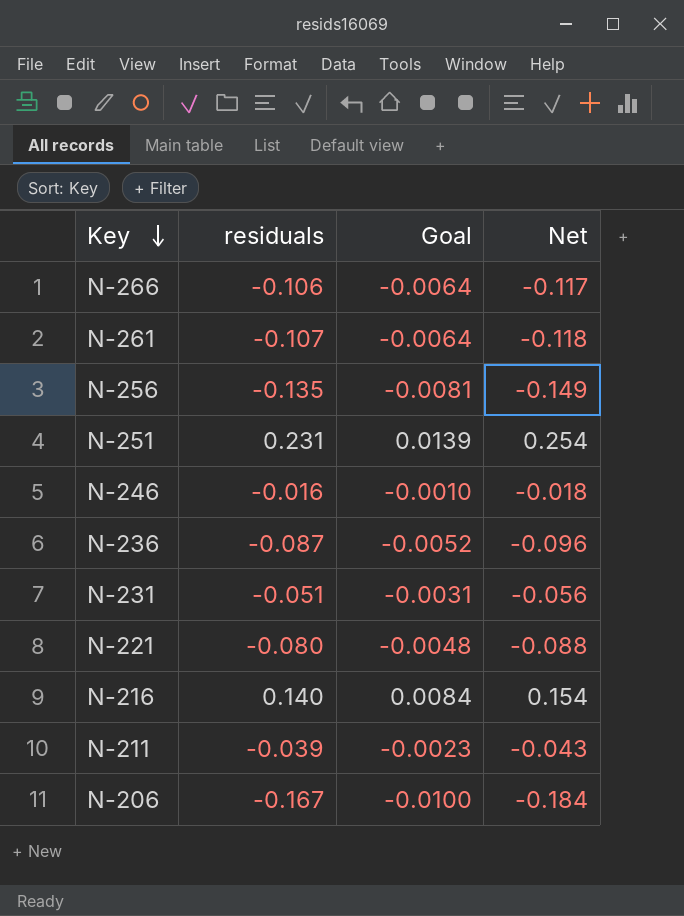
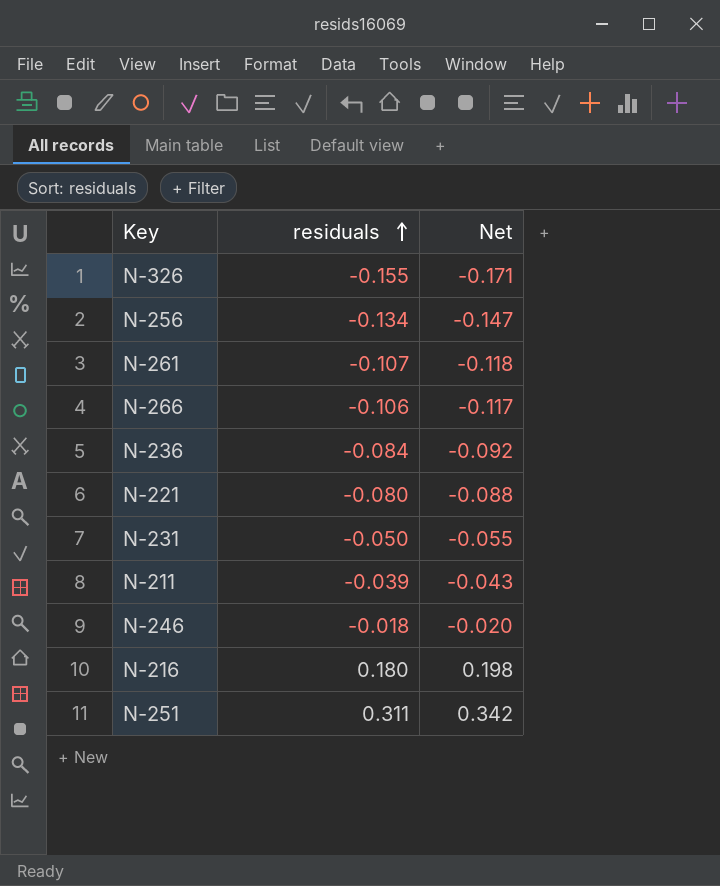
row order: Key descending -> residuals ascending
column Goal | formula: [residuals] * 0.06 -> none
row N-206: -0.167 | -0.0100 | -0.184 -> none
row N-326: none -> -0.155 | -0.171
N-256 | residuals: -0.135 -> -0.134
N-256 | Net: -0.149 -> -0.147
N-236 | residuals: -0.087 -> -0.084
N-236 | Net: -0.096 -> -0.092
N-231 | residuals: -0.051 -> -0.050
N-231 | Net: -0.056 -> -0.055
N-246 | residuals: -0.016 -> -0.018
N-246 | Net: -0.018 -> -0.020
N-216 | residuals: 0.140 -> 0.180
N-216 | Net: 0.154 -> 0.198
N-251 | residuals: 0.231 -> 0.311
N-251 | Net: 0.254 -> 0.342

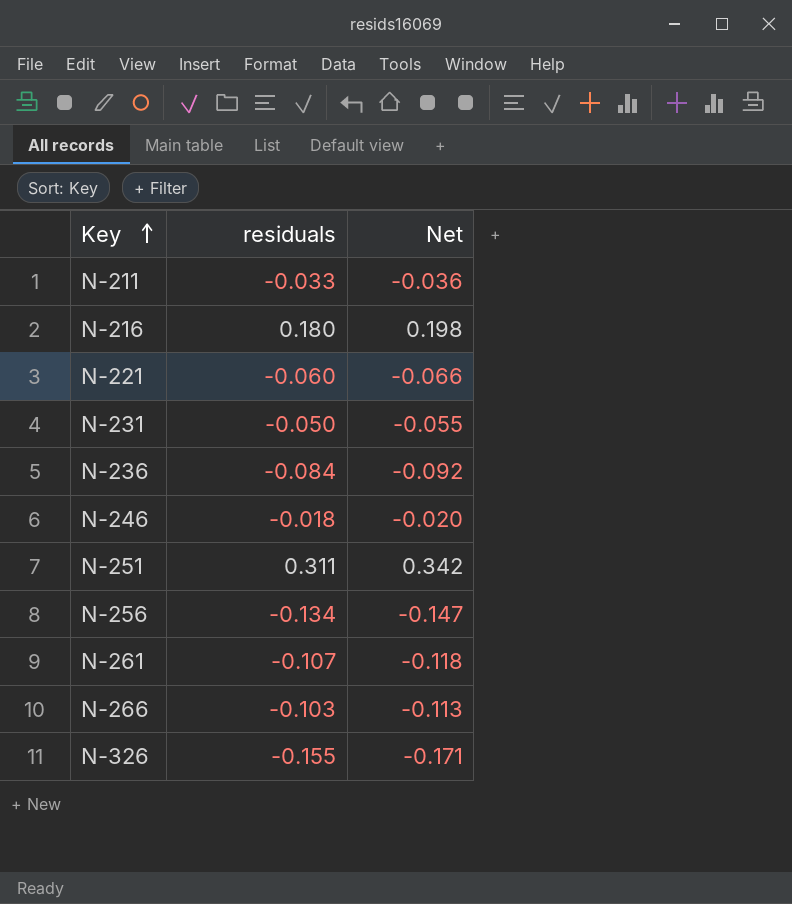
row order: residuals ascending -> Key ascending
N-211 | residuals: -0.039 -> -0.033
N-211 | Net: -0.043 -> -0.036
N-221 | residuals: -0.080 -> -0.060
N-221 | Net: -0.088 -> -0.066
N-266 | residuals: -0.106 -> -0.103
N-266 | Net: -0.117 -> -0.113

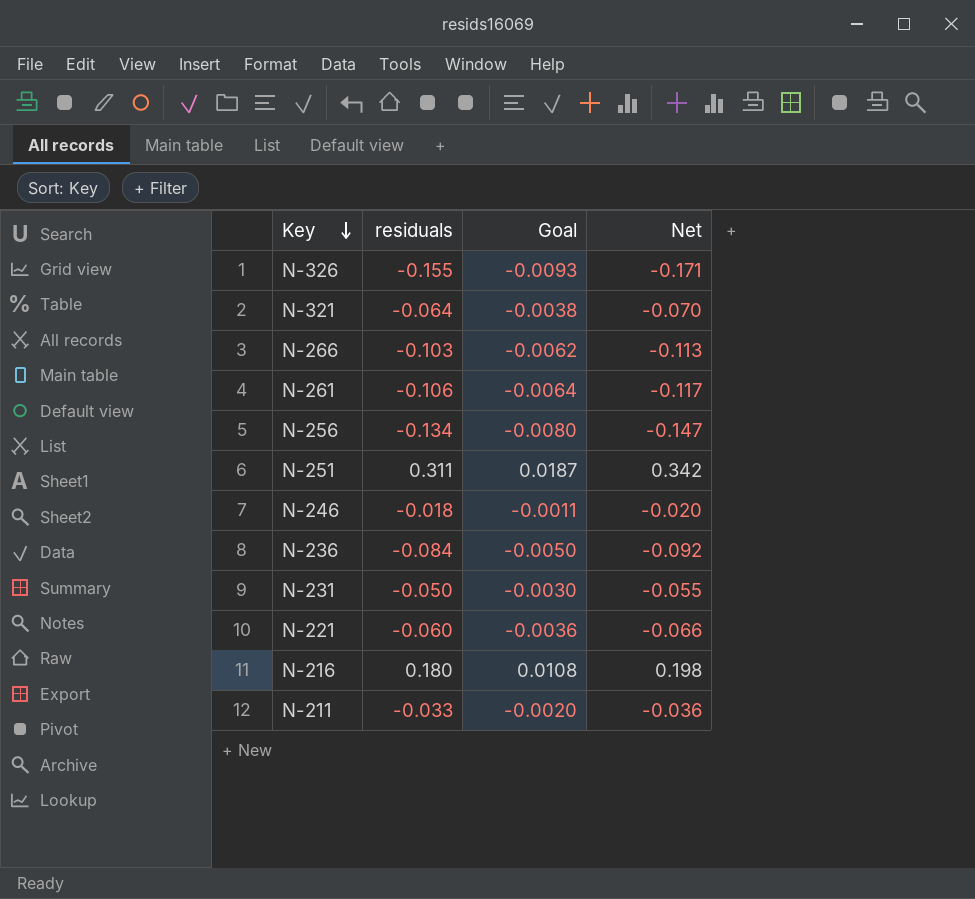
row order: Key ascending -> Key descending
column Goal | formula: none -> [residuals] * 0.06
row N-321: none -> -0.064 | -0.0038 | -0.070
N-261 | residuals: -0.107 -> -0.106
N-261 | Net: -0.118 -> -0.117

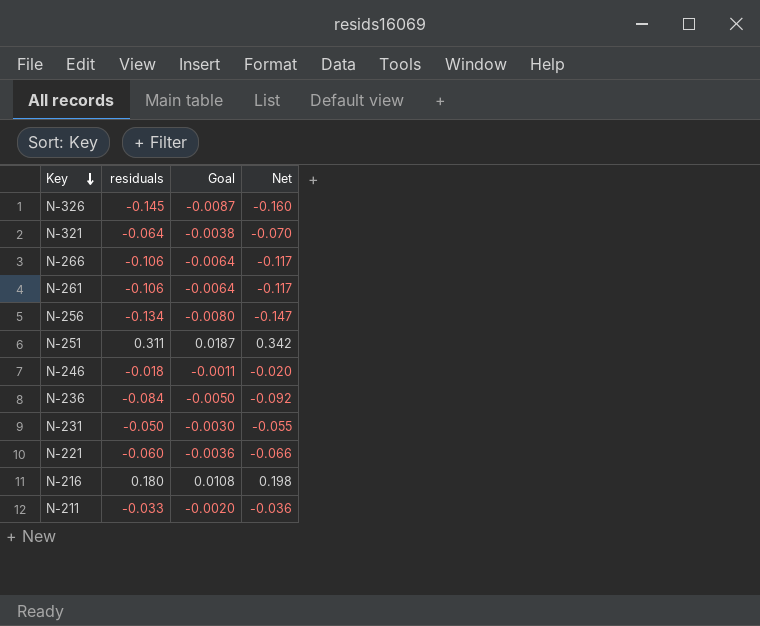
N-326 | residuals: -0.155 -> -0.145
N-326 | Goal: -0.0093 -> -0.0087
N-326 | Net: -0.171 -> -0.160
N-266 | residuals: -0.103 -> -0.106
N-266 | Goal: -0.0062 -> -0.0064
N-266 | Net: -0.113 -> -0.117

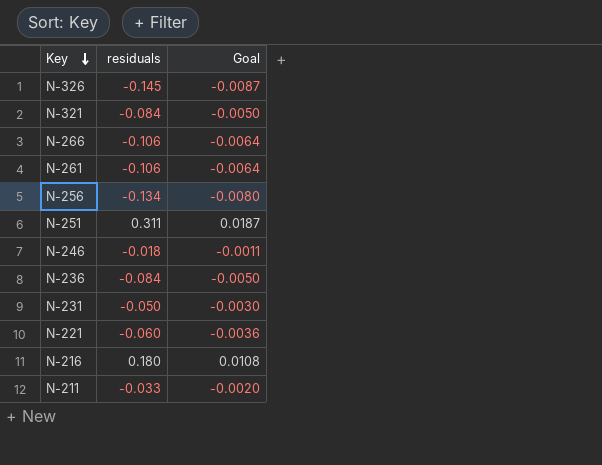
column Net | formula: [residuals] * 1.1 -> none
N-321 | residuals: -0.064 -> -0.084
N-321 | Goal: -0.0038 -> -0.0050

